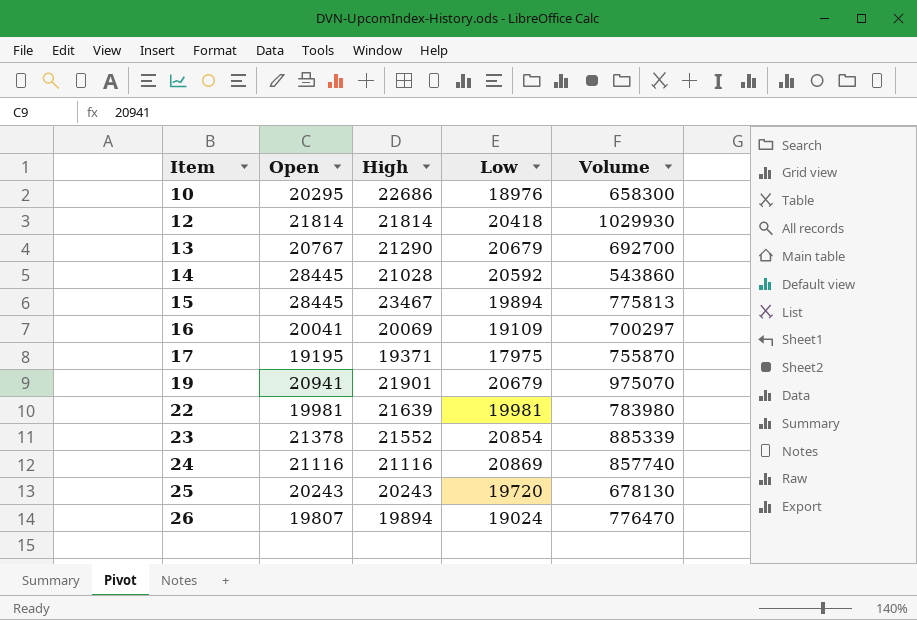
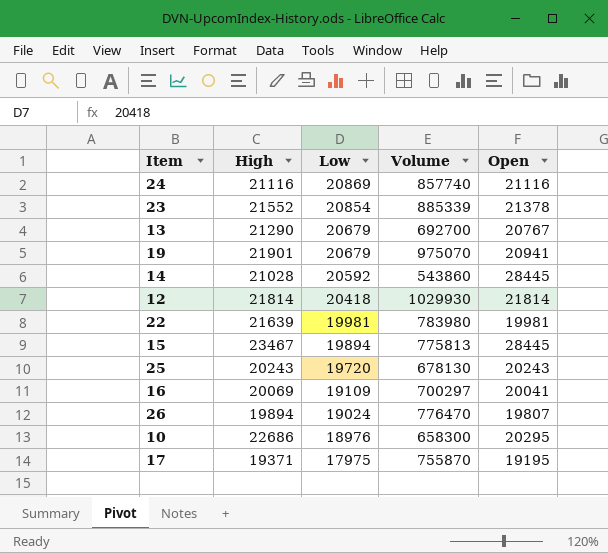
row order: Item ascending -> Low descending
column Open | position: 2 -> 5

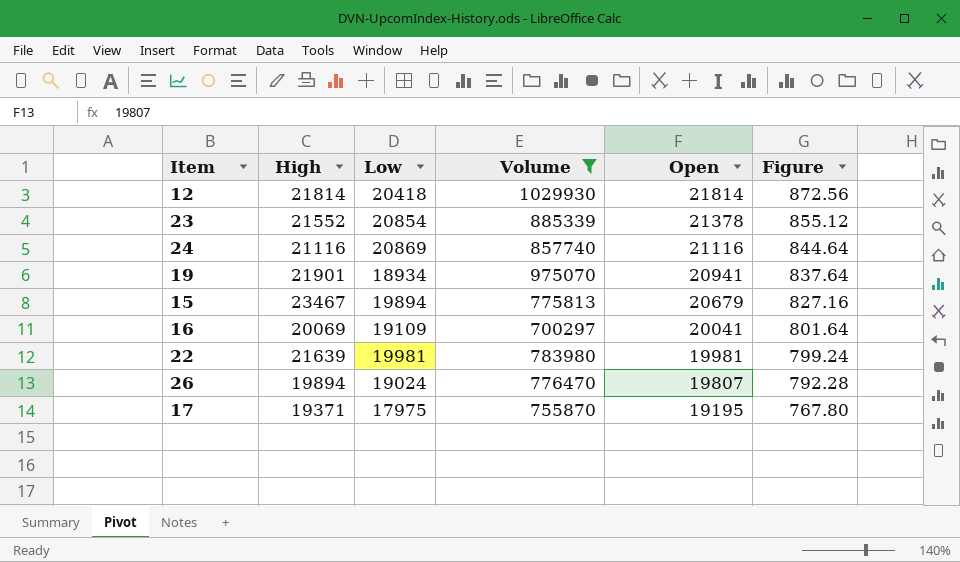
filter: none -> Volume >= 700297
row order: Low descending -> Open descending
column Figure | formula: none -> [Open] * 0.04
19 | Low: 20679 -> 18934
15 | Open: 28445 -> 20679

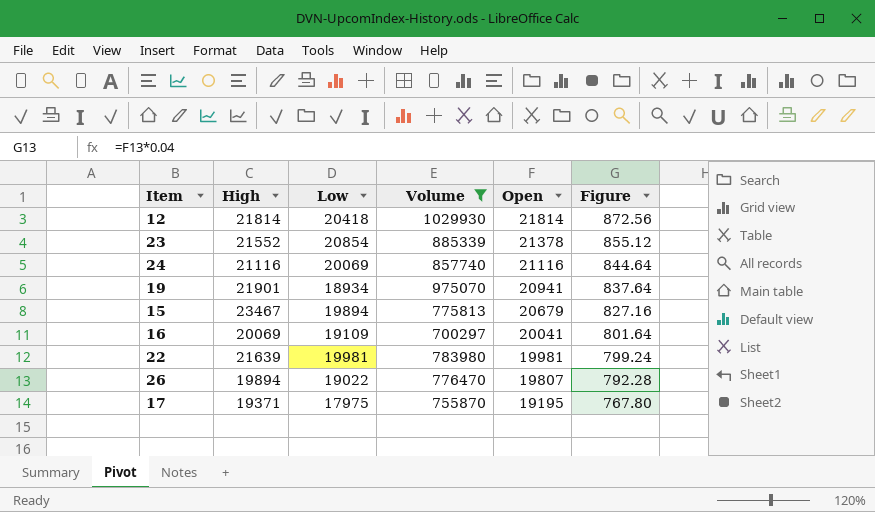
24 | Low: 20869 -> 20069
26 | Low: 19024 -> 19022

